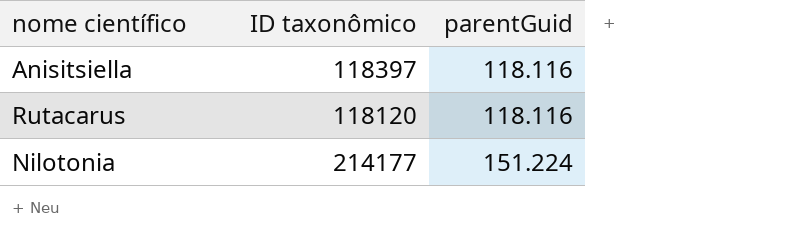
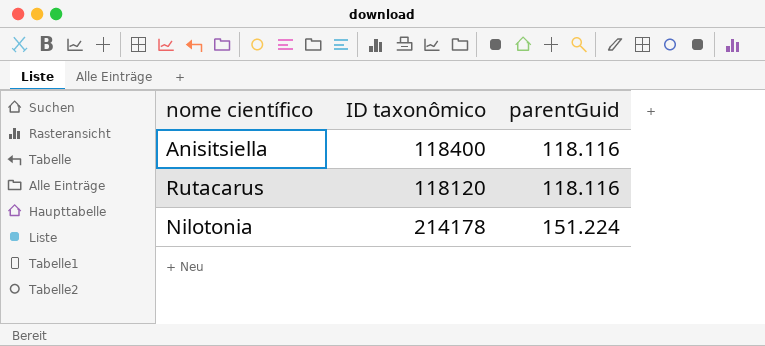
Anisitsiella | ID taxonômico: 118397 -> 118400
Nilotonia | ID taxonômico: 214177 -> 214178

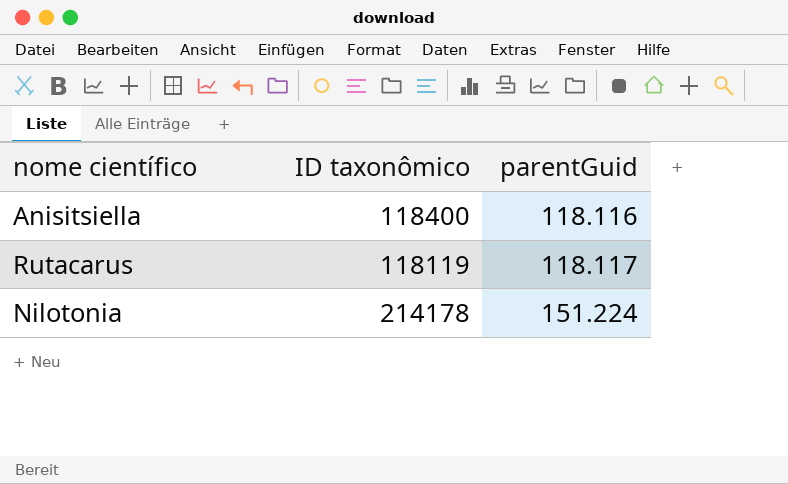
Rutacarus | ID taxonômico: 118120 -> 118119
Rutacarus | parentGuid: 118.116 -> 118.117

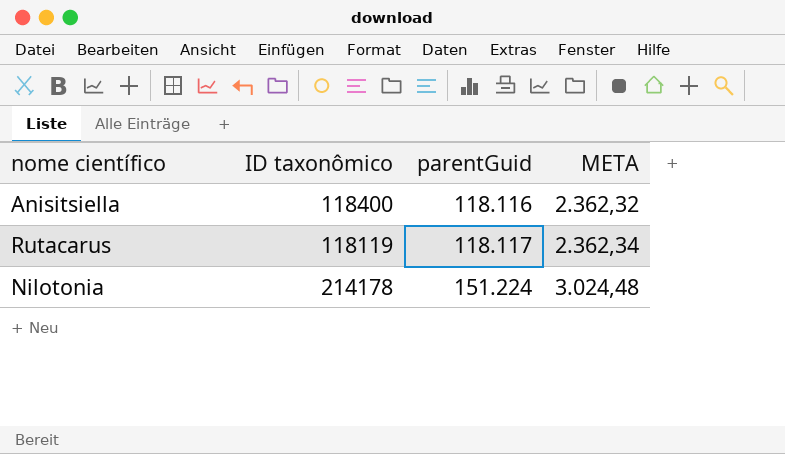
column META | formula: none -> [parentGuid] * 0,02

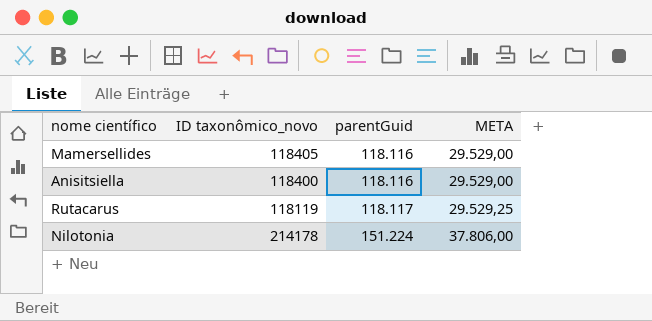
column name: ID taxonômico -> ID taxonômico_novo
column META | formula: [parentGuid] * 0,02 -> [parentGuid] * 0,25
row Mamersellides: none -> 118405 | 118.116 | 29.529,00

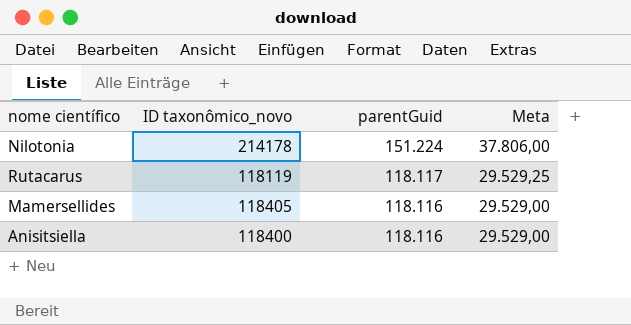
row order: parentGuid ascending -> parentGuid descending
column name: META -> Meta

